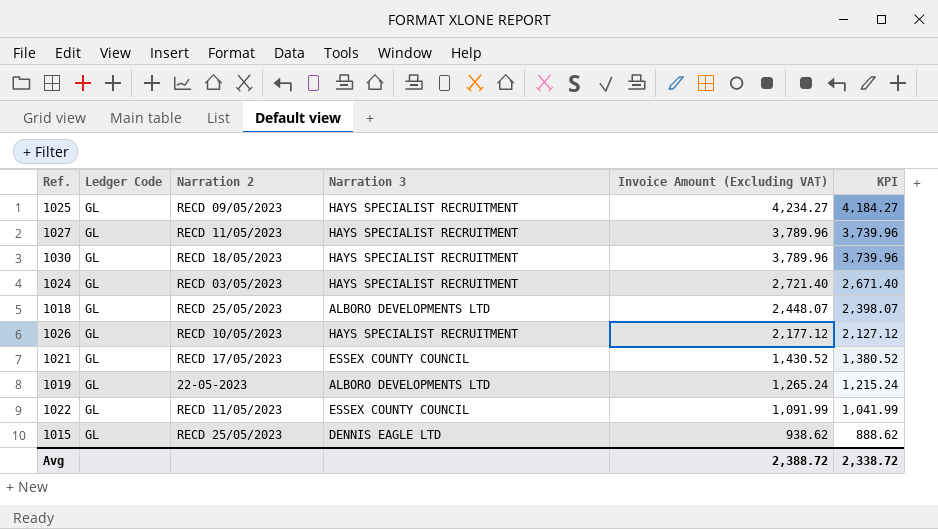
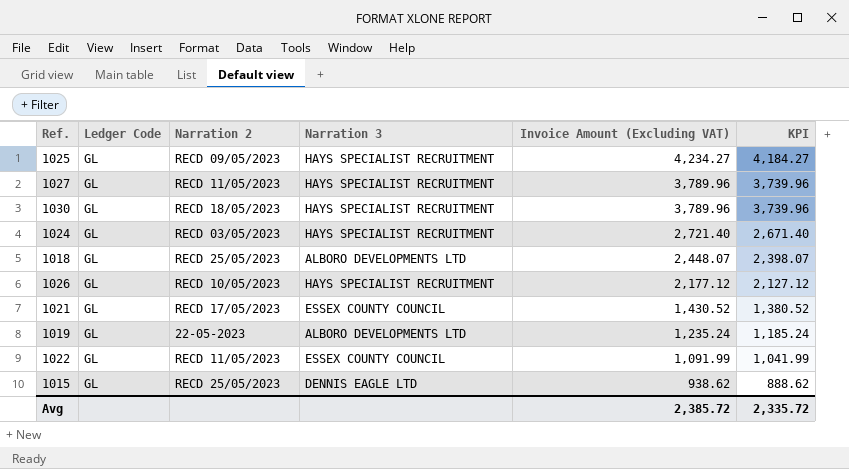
1019 | Invoice Amount (Excluding VAT): 1,265.24 -> 1,235.24
1019 | KPI: 1,215.24 -> 1,185.24
Avg | Invoice Amount (Excluding VAT): 2,388.72 -> 2,385.72
Avg | KPI: 2,338.72 -> 2,335.72

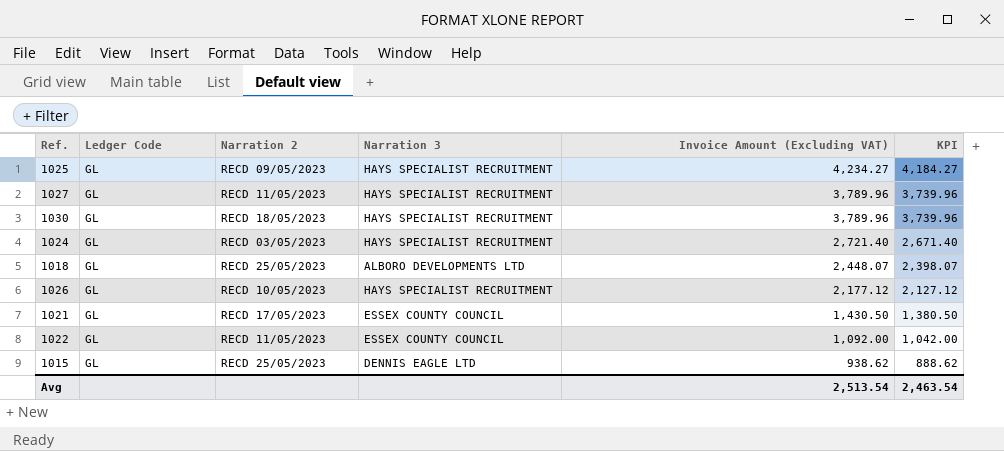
row 1019: GL | 22-05-2023 | ALBORO DEVELOPMENTS LTD | 1,235.24 | 1,185.24 -> none
1021 | Invoice Amount (Excluding VAT): 1,430.52 -> 1,430.50
1021 | KPI: 1,380.52 -> 1,380.50
1022 | Invoice Amount (Excluding VAT): 1,091.99 -> 1,092.00
1022 | KPI: 1,041.99 -> 1,042.00
Avg | Invoice Amount (Excluding VAT): 2,385.72 -> 2,513.54
Avg | KPI: 2,335.72 -> 2,463.54

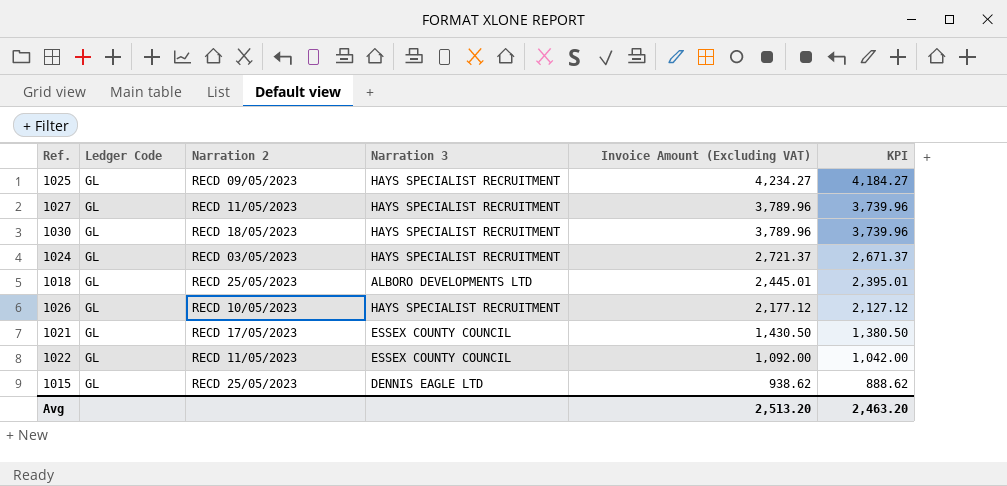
1024 | Invoice Amount (Excluding VAT): 2,721.40 -> 2,721.37
1024 | KPI: 2,671.40 -> 2,671.37
1018 | Invoice Amount (Excluding VAT): 2,448.07 -> 2,445.01
1018 | KPI: 2,398.07 -> 2,395.01
Avg | Invoice Amount (Excluding VAT): 2,513.54 -> 2,513.20
Avg | KPI: 2,463.54 -> 2,463.20

